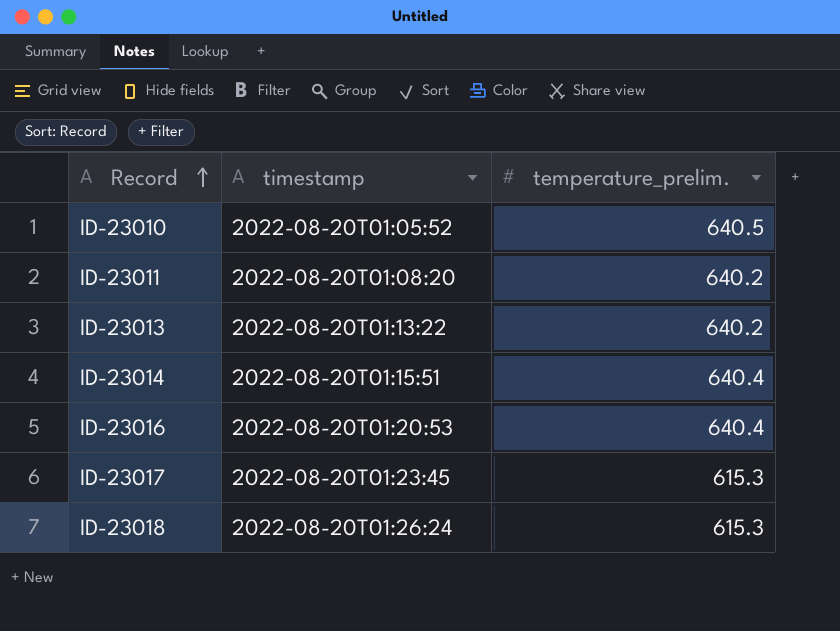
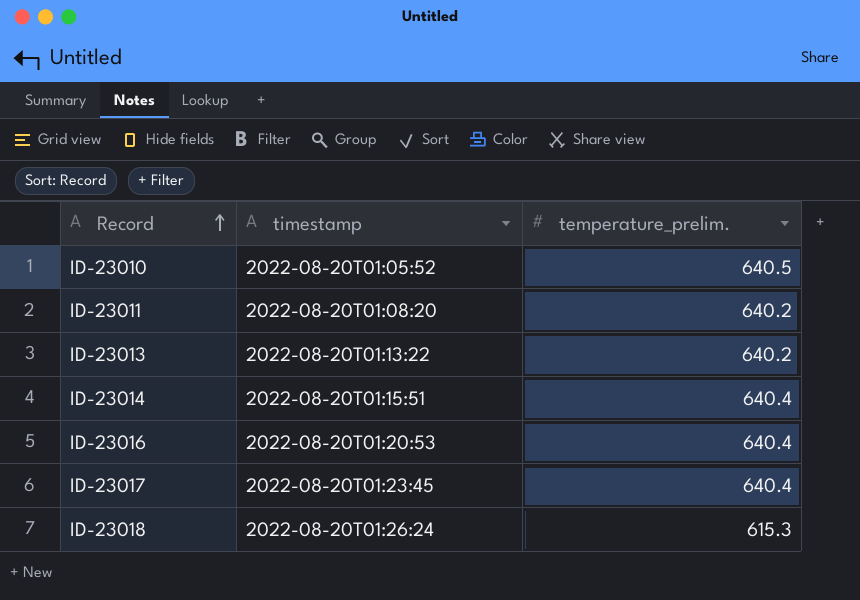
ID-23017 | temperature_prelim.: 615.3 -> 640.4

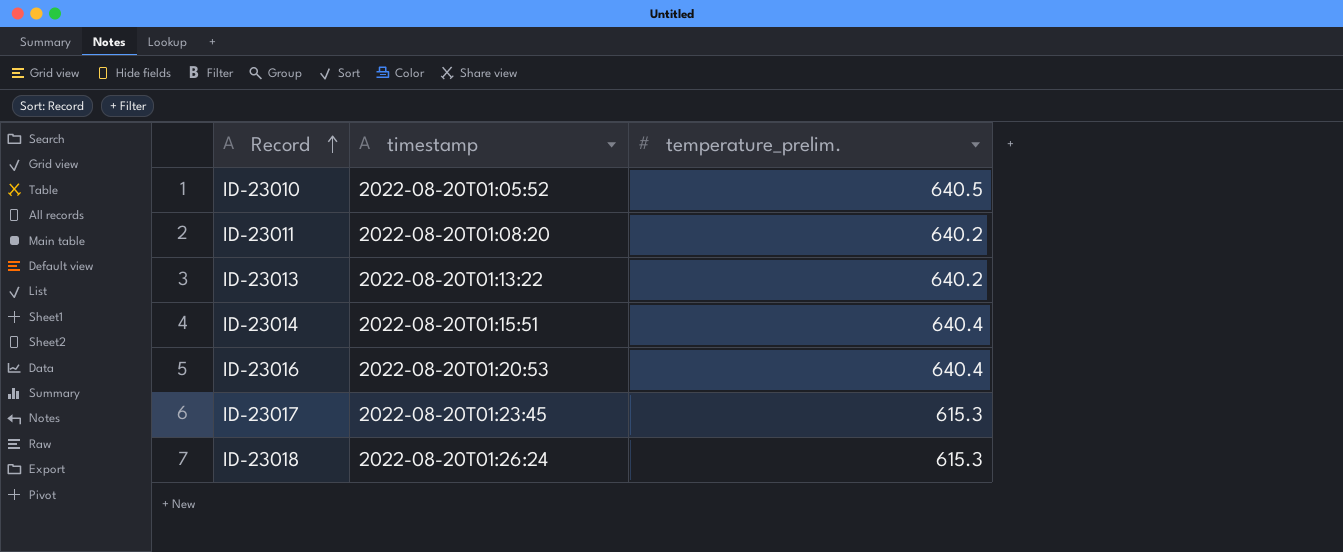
ID-23017 | temperature_prelim.: 640.4 -> 615.3

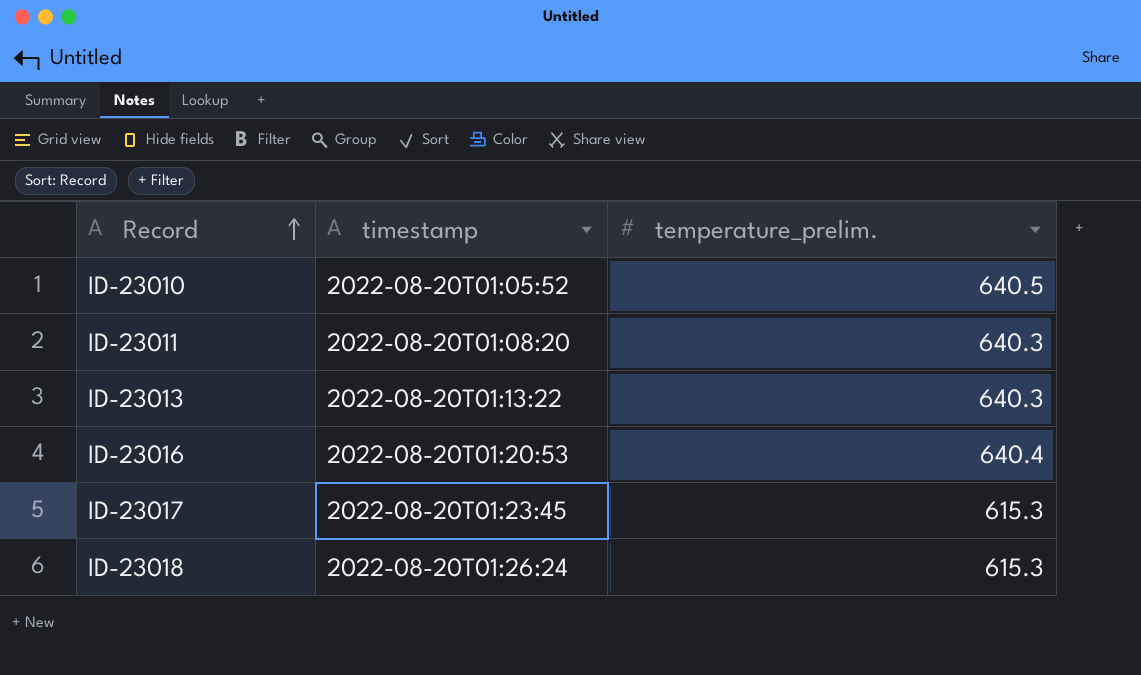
row ID-23014: 2022-08-20T01:15:51 | 640.4 -> none
ID-23011 | temperature_prelim.: 640.2 -> 640.3
ID-23013 | temperature_prelim.: 640.2 -> 640.3

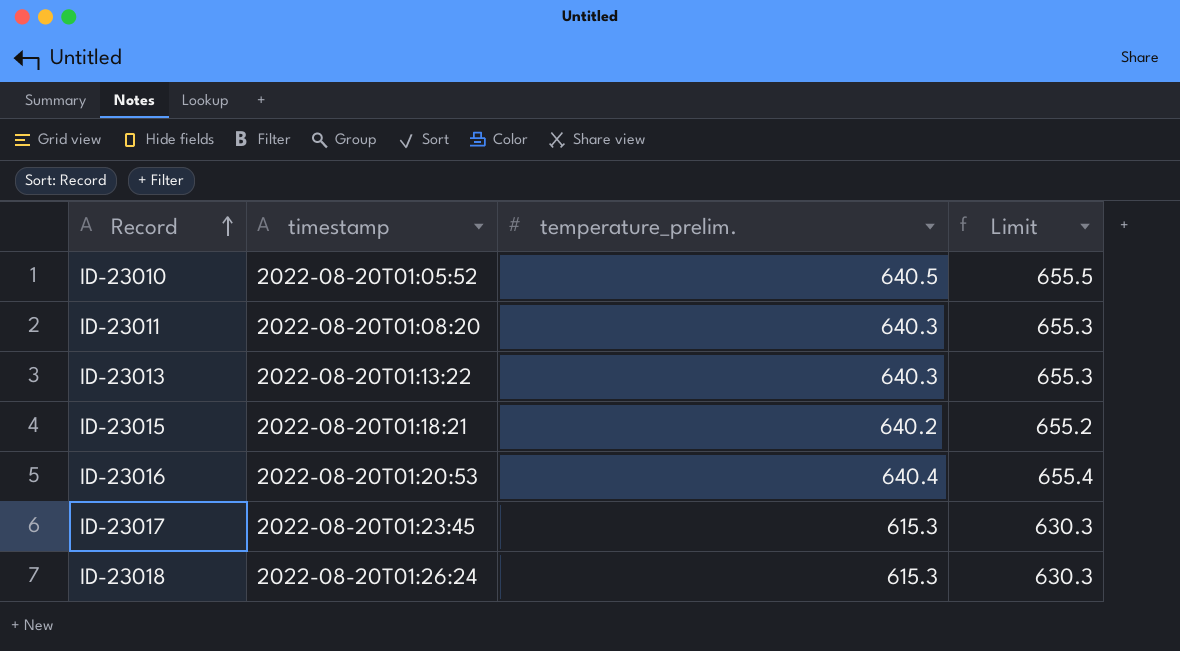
column Limit | formula: none -> [temperature_prelim.] + 15
row ID-23015: none -> 2022-08-20T01:18:21 | 640.2 | 655.2

